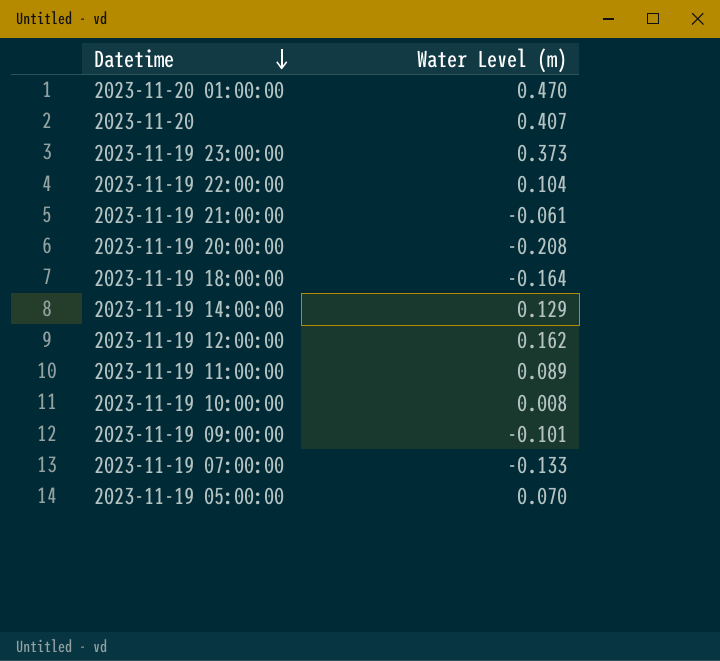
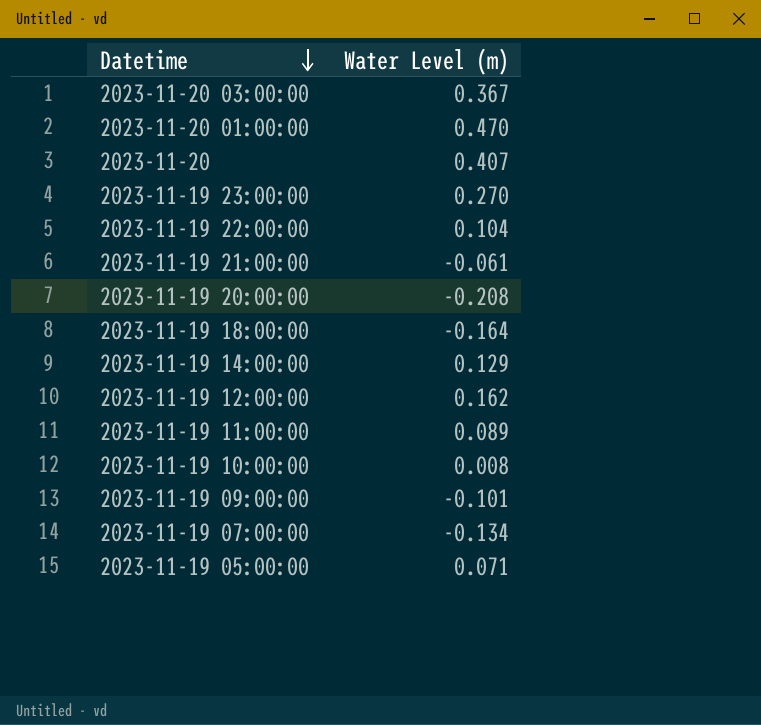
row 2023-11-20 03:00:00: none -> 0.367
2023-11-19 23:00:00 | Water Level (m): 0.373 -> 0.270
2023-11-19 07:00:00 | Water Level (m): -0.133 -> -0.134
2023-11-19 05:00:00 | Water Level (m): 0.070 -> 0.071

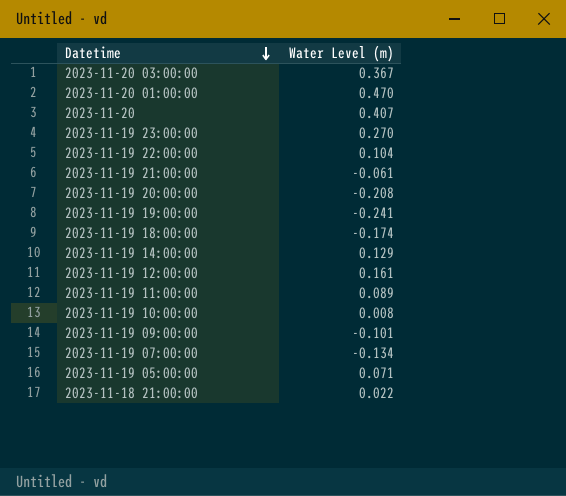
row 2023-11-19 19:00:00: none -> -0.241
2023-11-19 18:00:00 | Water Level (m): -0.164 -> -0.174
2023-11-19 12:00:00 | Water Level (m): 0.162 -> 0.161
row 2023-11-18 21:00:00: none -> 0.022

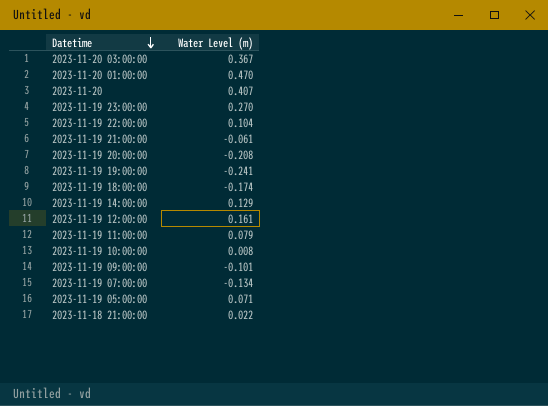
2023-11-19 11:00:00 | Water Level (m): 0.089 -> 0.079

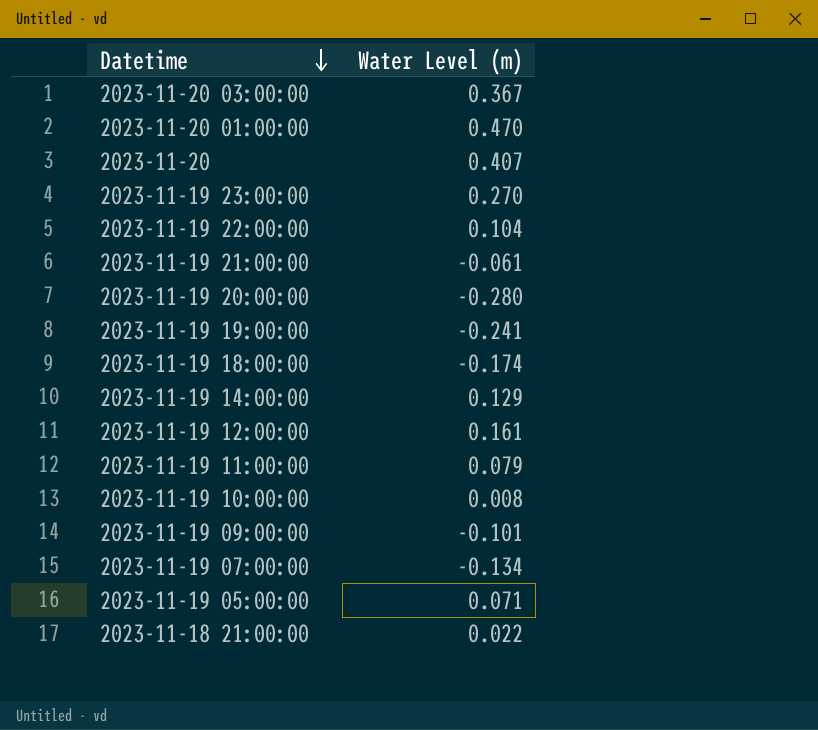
2023-11-19 20:00:00 | Water Level (m): -0.208 -> -0.280

